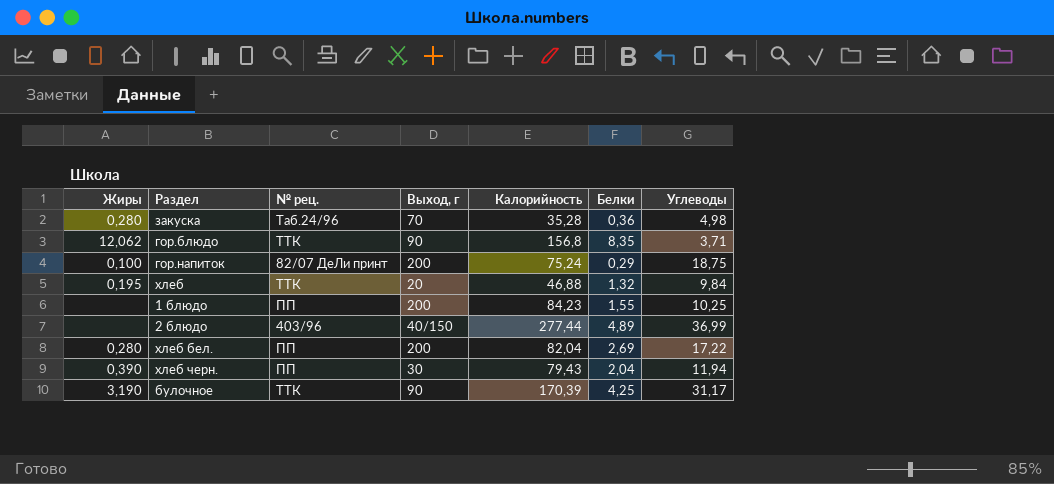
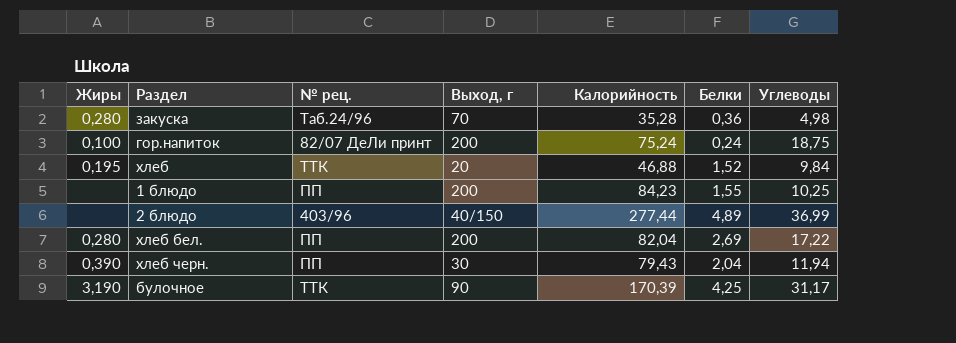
row гор.блюдо: 12,062 | ТТК | 90 | 156,8 | 8,35 | 3,71 -> none
гор.напиток | Белки: 0,29 -> 0,24
хлеб | Белки: 1,32 -> 1,52

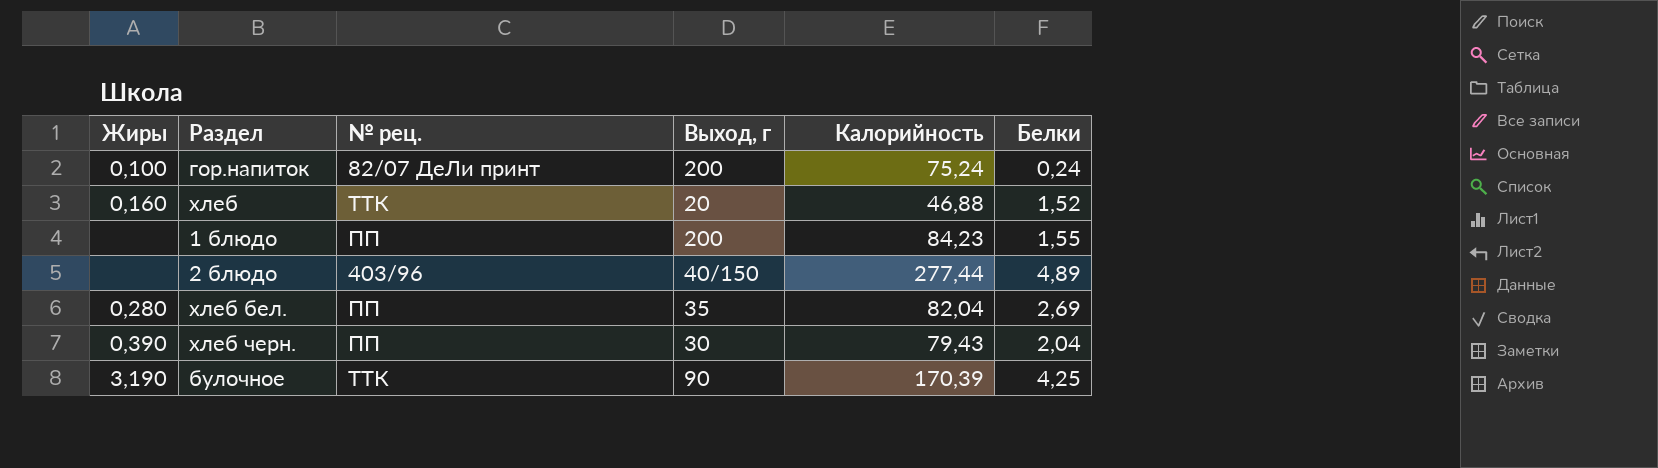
column Углеводы | position: 7 -> none
row закуска: 0,280 | Таб.24/96 | 70 | 35,28 | 0,36 | 4,98 -> none
хлеб | Жиры: 0,195 -> 0,160
хлеб бел. | Выход, г: 200 -> 35

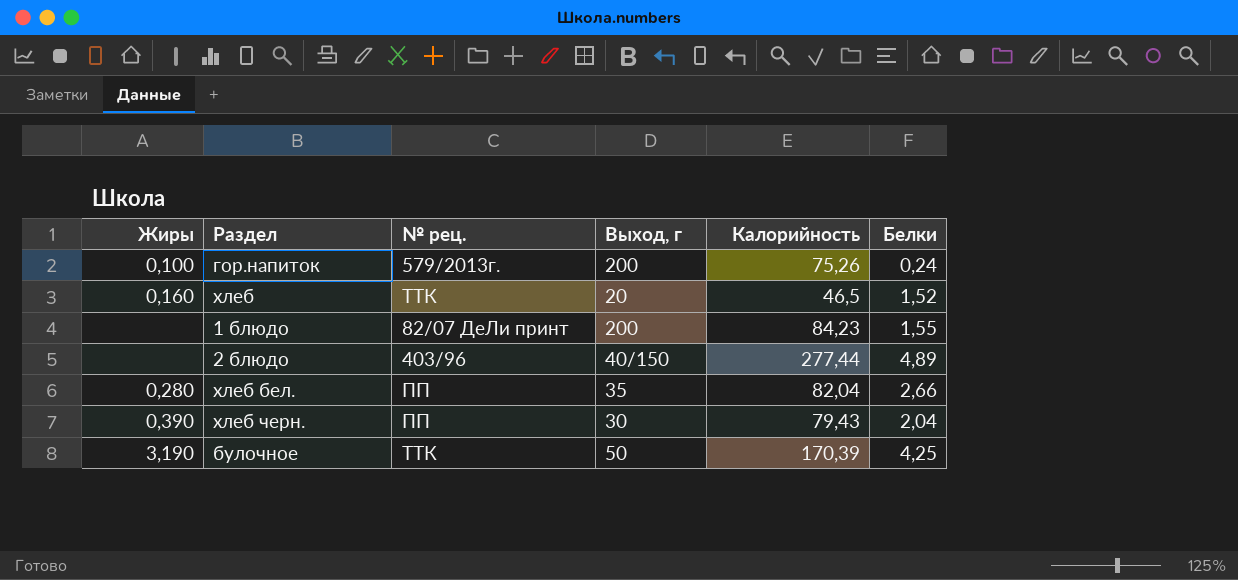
гор.напиток | № рец.: 82/07 ДеЛи принт -> 579/2013г.
гор.напиток | Калорийность: 75,24 -> 75,26
хлеб | Калорийность: 46,88 -> 46,5
1 блюдо | № рец.: ПП -> 82/07 ДеЛи принт
хлеб бел. | Белки: 2,69 -> 2,66
булочное | Выход, г: 90 -> 50

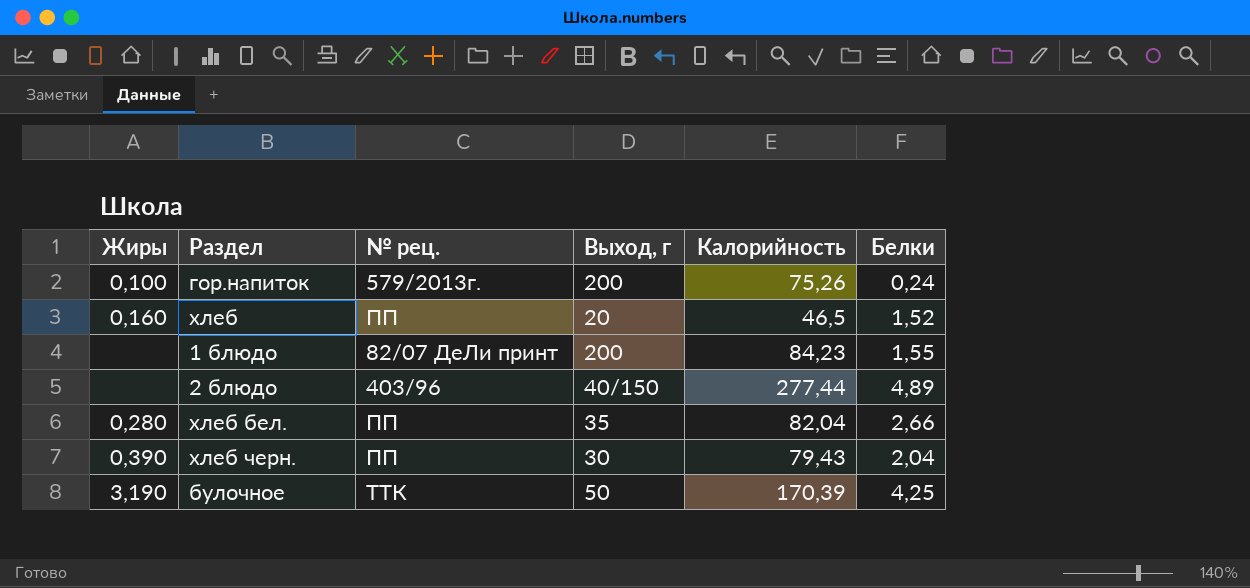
хлеб | № рец.: ТТК -> ПП

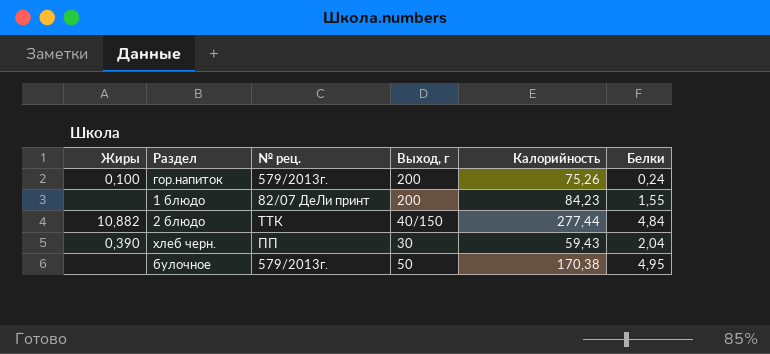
row хлеб: 0,160 | ПП | 20 | 46,5 | 1,52 -> none
row хлеб бел.: 0,280 | ПП | 35 | 82,04 | 2,66 -> none
2 блюдо | Жиры: none -> 10,882
2 блюдо | № рец.: 403/96 -> ТТК
2 блюдо | Белки: 4,89 -> 4,84
хлеб черн. | Калорийность: 79,43 -> 59,43
булочное | Жиры: 3,190 -> none
булочное | № рец.: ТТК -> 579/2013г.
булочное | Калорийность: 170,39 -> 170,38
булочное | Белки: 4,25 -> 4,95

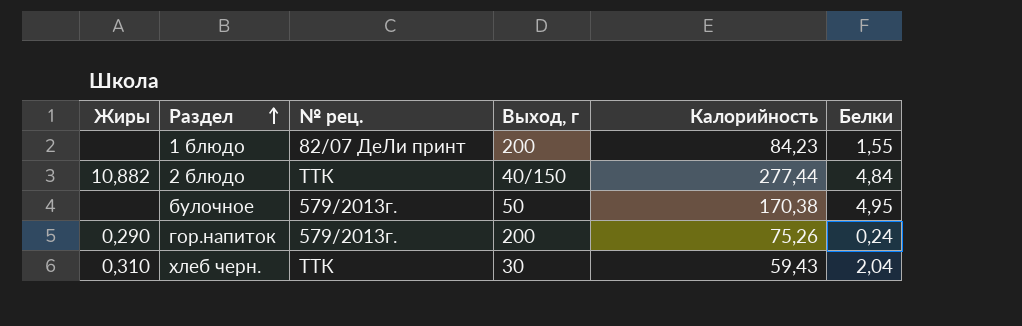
row order: none -> Раздел ascending
гор.напиток | Жиры: 0,100 -> 0,290
хлеб черн. | Жиры: 0,390 -> 0,310
хлеб черн. | № рец.: ПП -> ТТК

